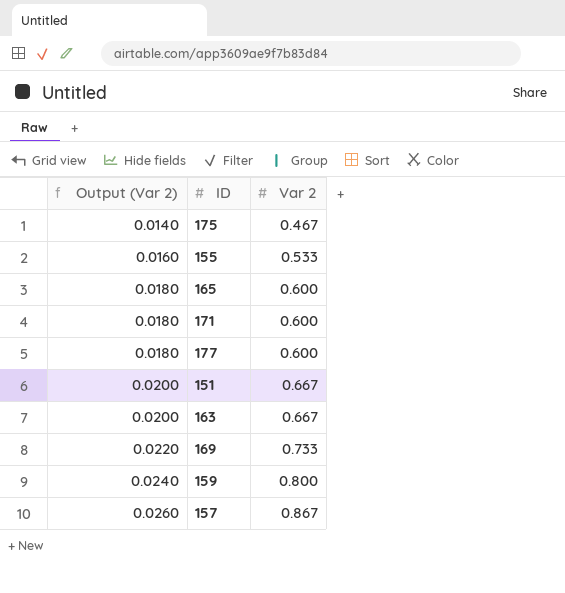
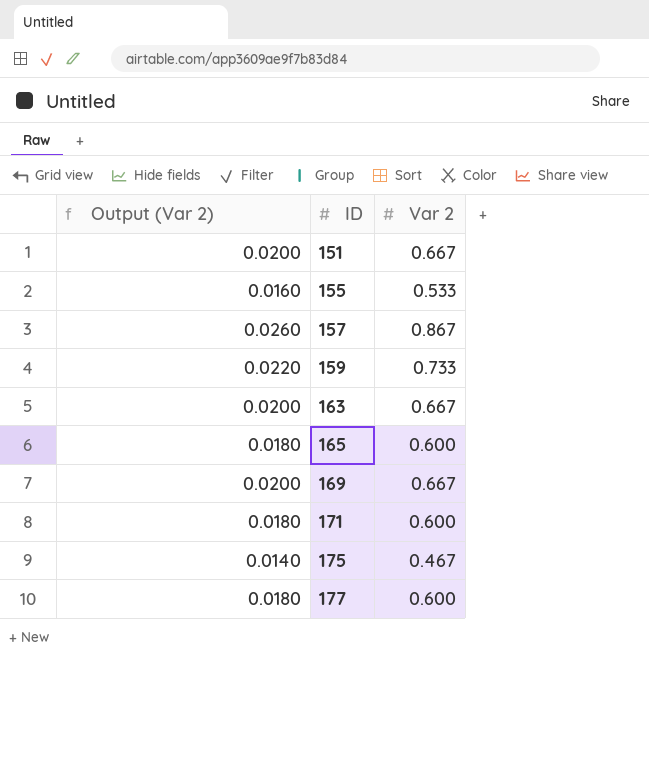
row order: Output (Var 2) ascending -> ID ascending
159 | Output (Var 2): 0.0240 -> 0.0220
159 | Var 2: 0.800 -> 0.733
169 | Output (Var 2): 0.0220 -> 0.0200
169 | Var 2: 0.733 -> 0.667

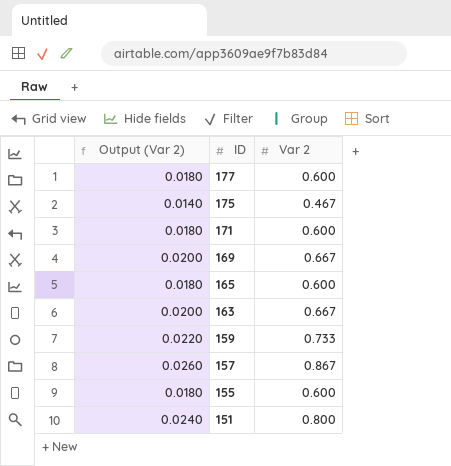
row order: ID ascending -> ID descending
155 | Output (Var 2): 0.0160 -> 0.0180
155 | Var 2: 0.533 -> 0.600
151 | Output (Var 2): 0.0200 -> 0.0240
151 | Var 2: 0.667 -> 0.800

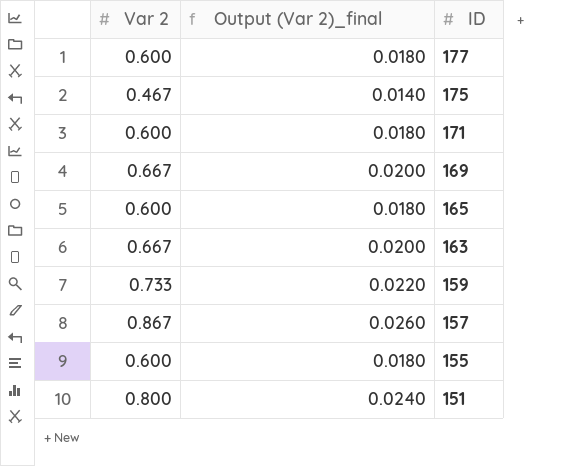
column Var 2 | position: 3 -> 1
column name: Output (Var 2) -> Output (Var 2)_final

